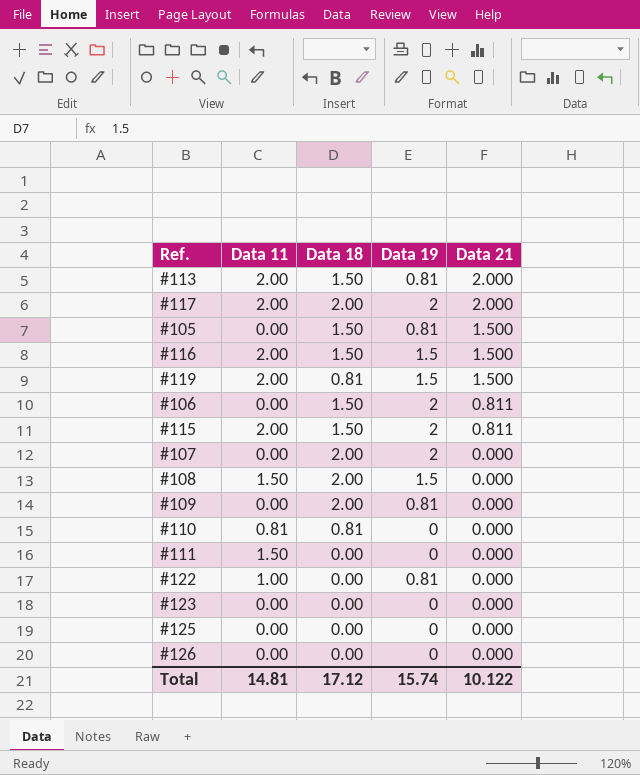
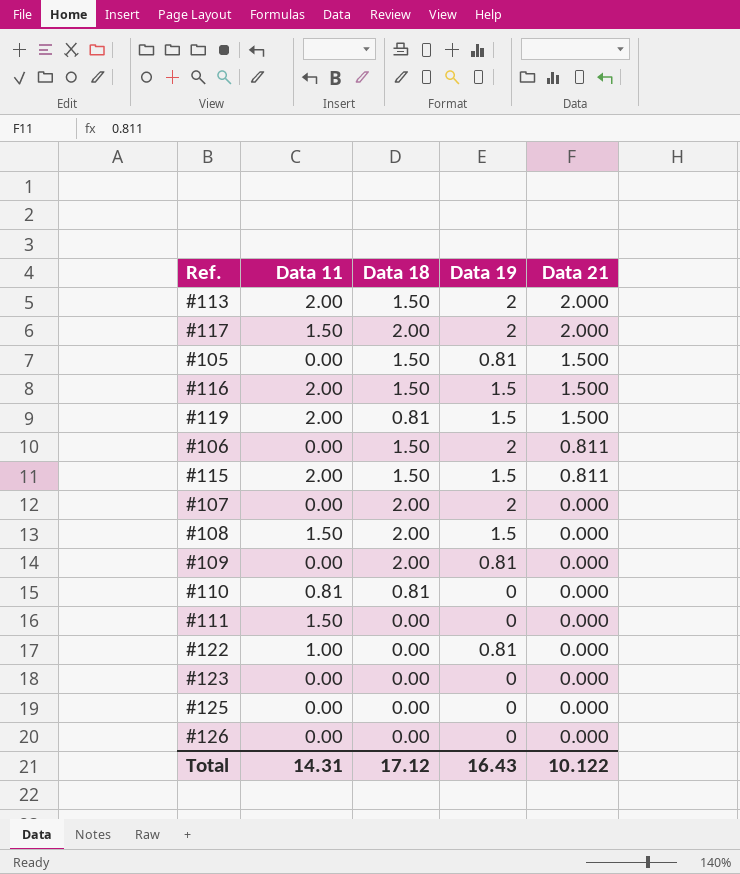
#113 | Data 19: 0.81 -> 2
#117 | Data 11: 2.00 -> 1.50
#115 | Data 19: 2 -> 1.5
Total | Data 11: 14.81 -> 14.31
Total | Data 19: 15.74 -> 16.43

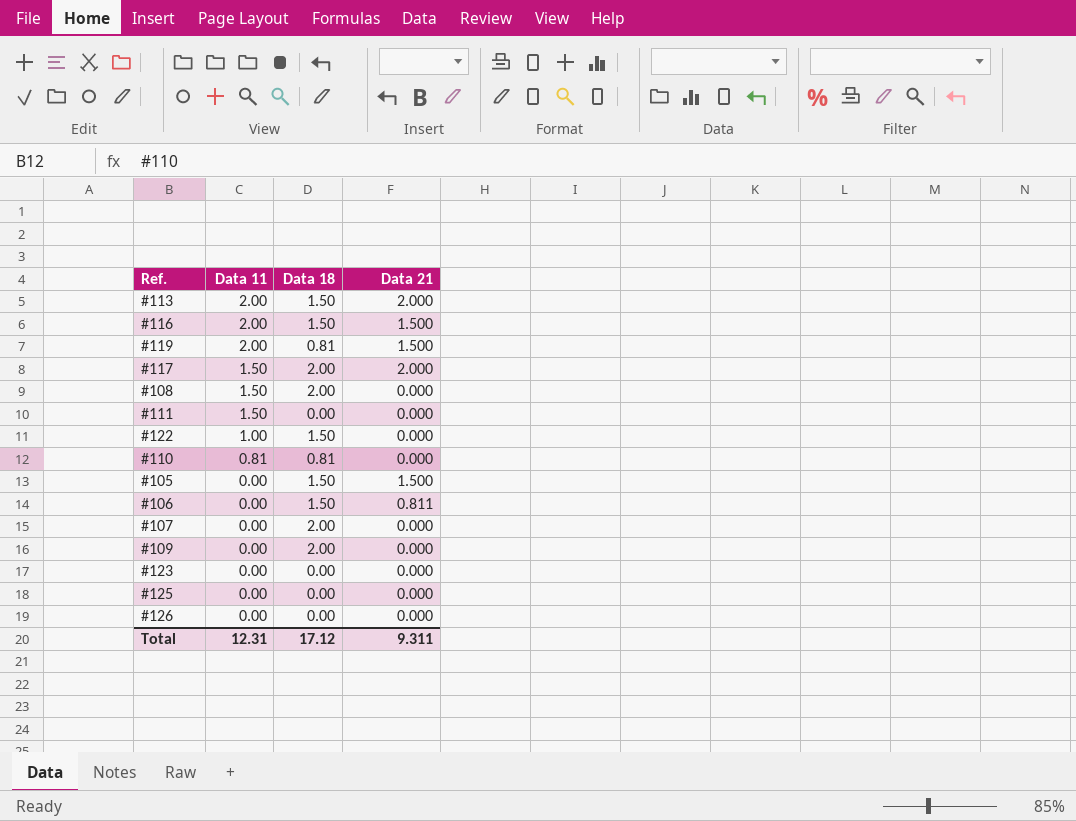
row order: Data 21 descending -> Data 11 descending
column Data 19 | position: 4 -> none
row #115: 2.00 | 1.50 | 1.5 | 0.811 -> none
#122 | Data 18: 0.00 -> 1.50
Total | Data 11: 14.31 -> 12.31
Total | Data 21: 10.122 -> 9.311

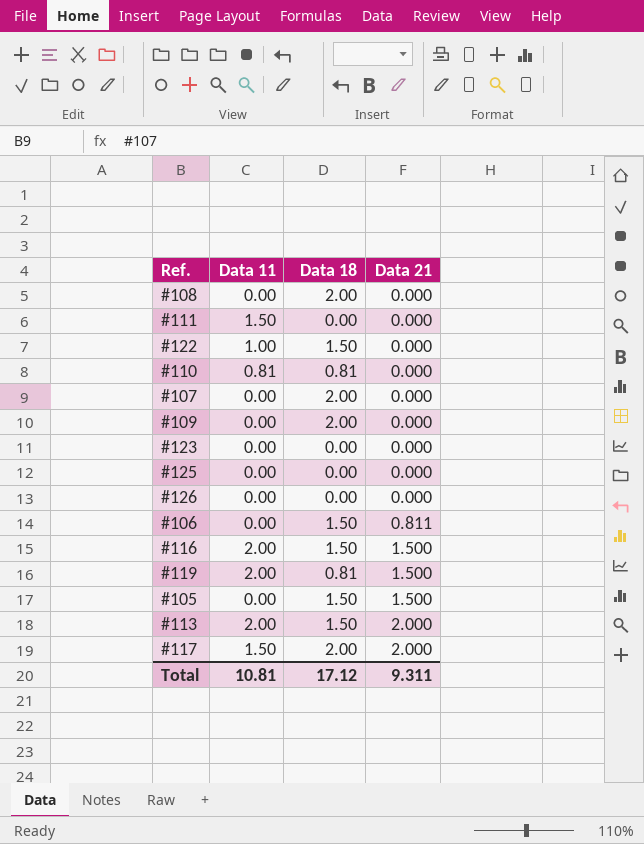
row order: Data 11 descending -> Data 21 ascending
#108 | Data 11: 1.50 -> 0.00
Total | Data 11: 12.31 -> 10.81

